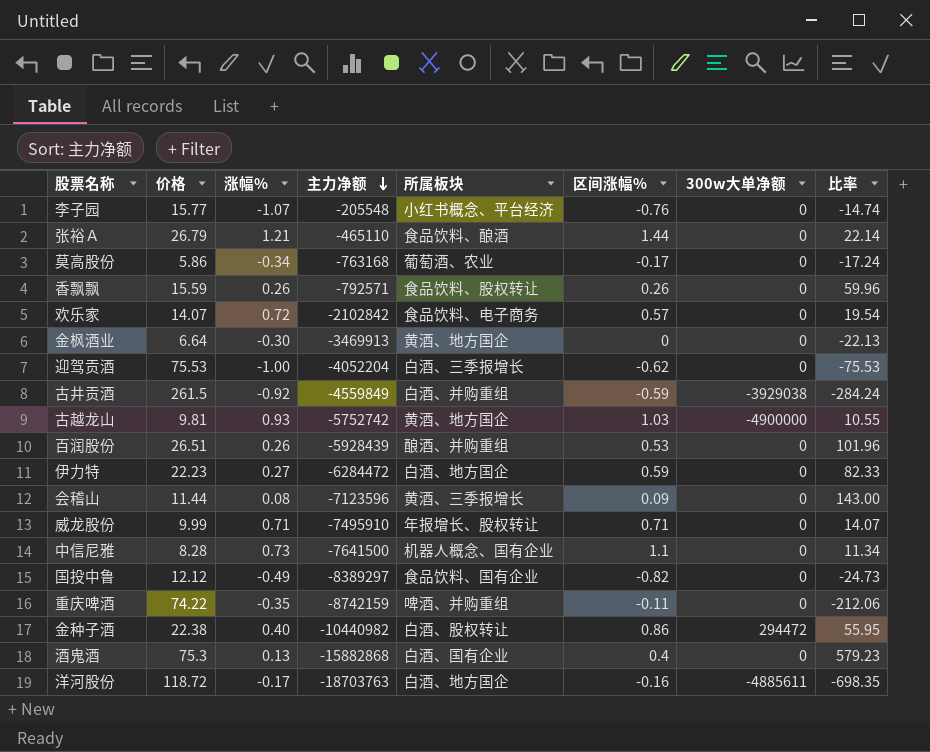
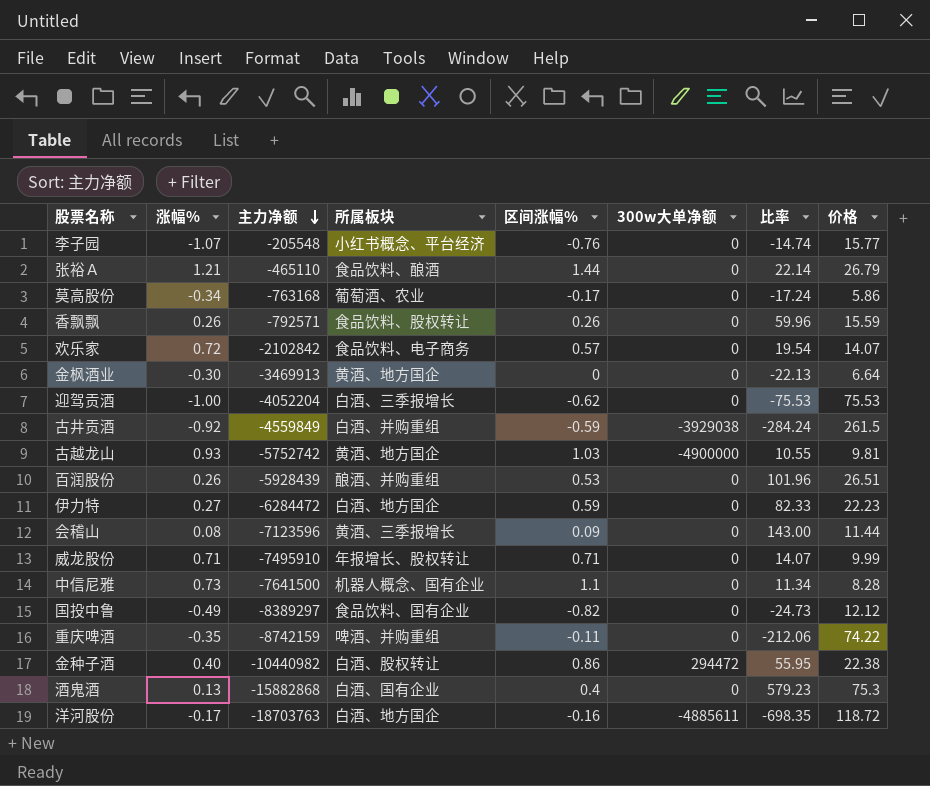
column 价格 | position: 2 -> 8

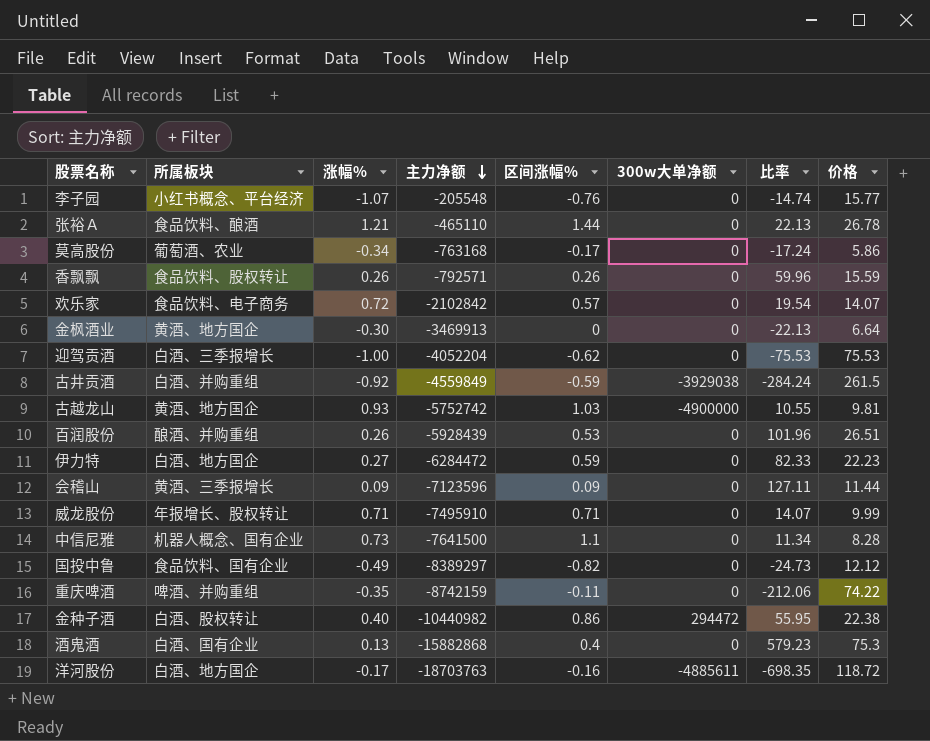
column 所属板块 | position: 4 -> 2
张裕Ａ | 比率: 22.14 -> 22.13
张裕Ａ | 价格: 26.79 -> 26.78
会稽山 | 涨幅%: 0.08 -> 0.09
会稽山 | 比率: 143.00 -> 127.11

